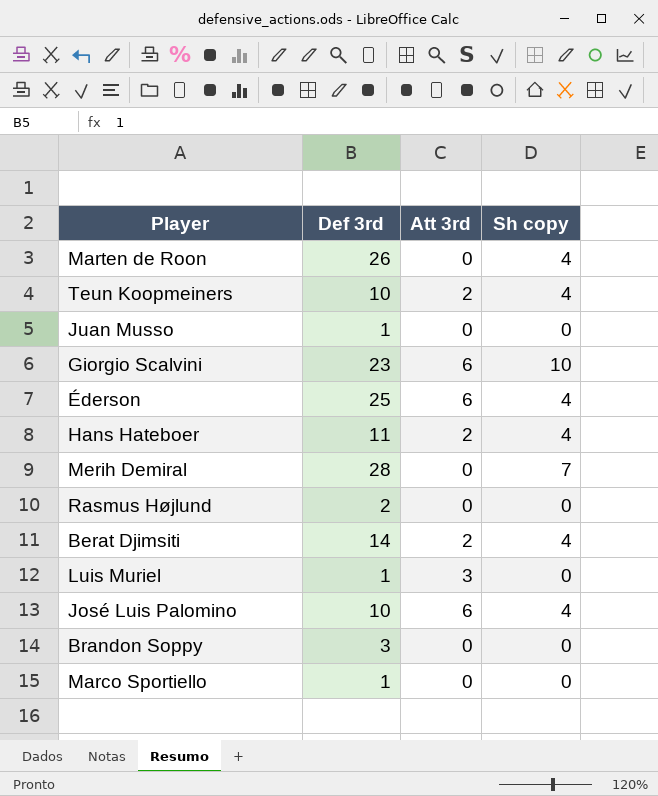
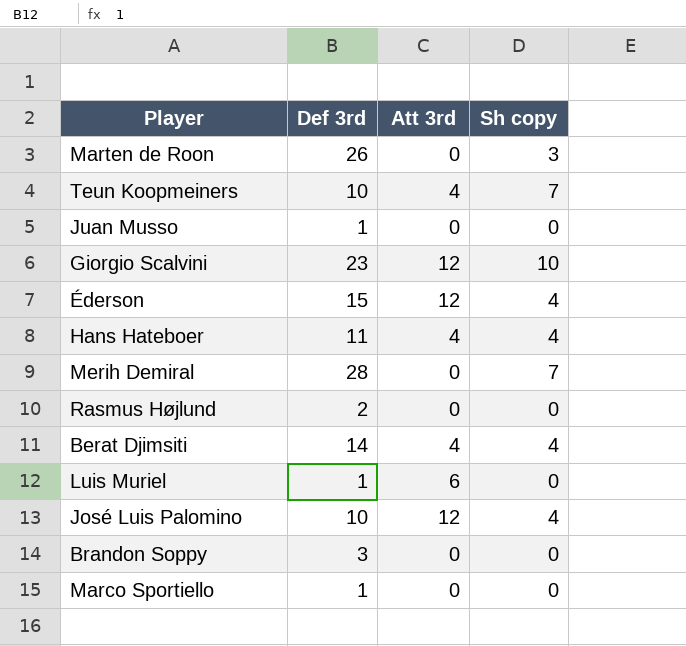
Marten de Roon | Sh copy: 4 -> 3
Teun Koopmeiners | Att 3rd: 2 -> 4
Teun Koopmeiners | Sh copy: 4 -> 7
Giorgio Scalvini | Att 3rd: 6 -> 12
Éderson | Def 3rd: 25 -> 15
Éderson | Att 3rd: 6 -> 12
Hans Hateboer | Att 3rd: 2 -> 4
Berat Djimsiti | Att 3rd: 2 -> 4
Luis Muriel | Att 3rd: 3 -> 6
José Luis Palomino | Att 3rd: 6 -> 12

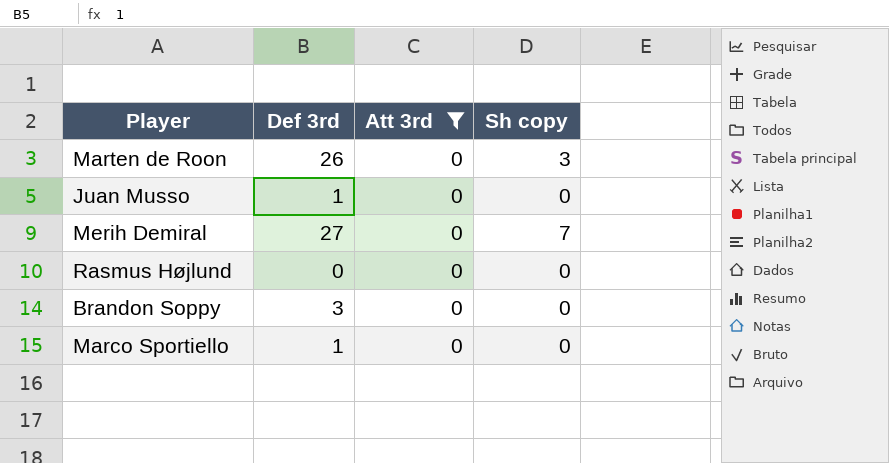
filter: none -> Att 3rd = 0
Merih Demiral | Def 3rd: 28 -> 27
Rasmus Højlund | Def 3rd: 2 -> 0

